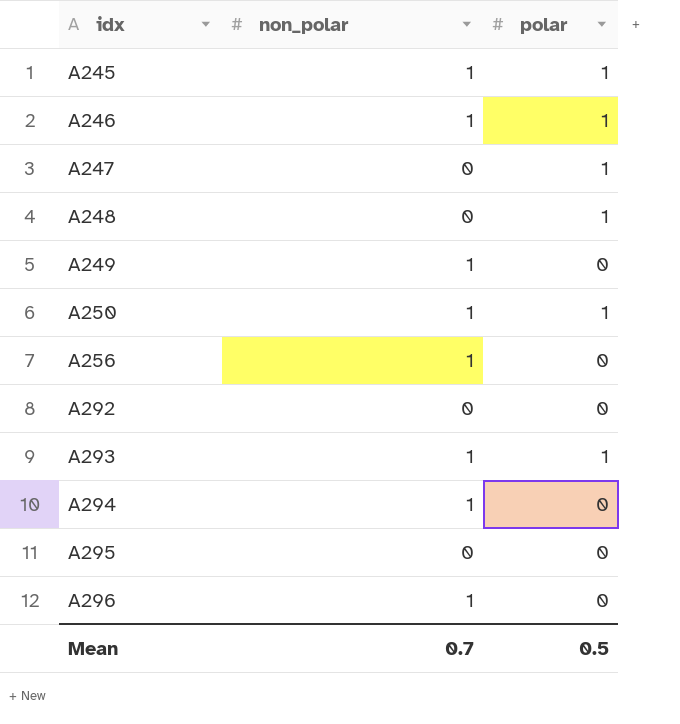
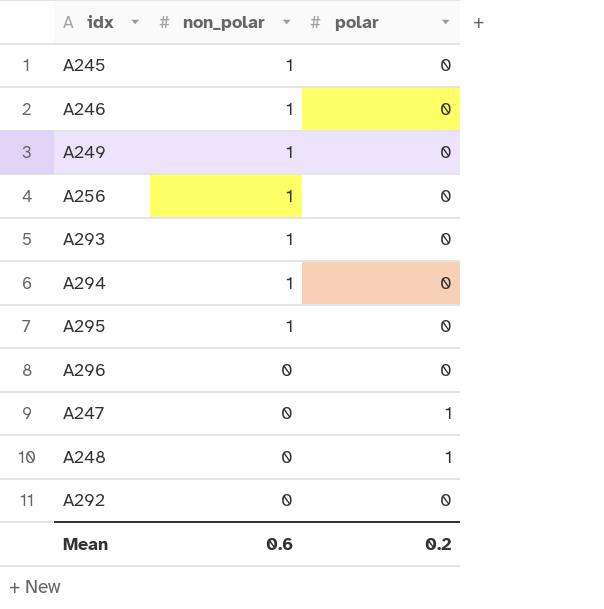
row order: idx ascending -> non_polar descending
row A250: 1 | 1 -> none
A245 | polar: 1 -> 0
A246 | polar: 1 -> 0
A293 | polar: 1 -> 0
A295 | non_polar: 0 -> 1
A296 | non_polar: 1 -> 0
Mean | non_polar: 0.7 -> 0.6
Mean | polar: 0.5 -> 0.2

